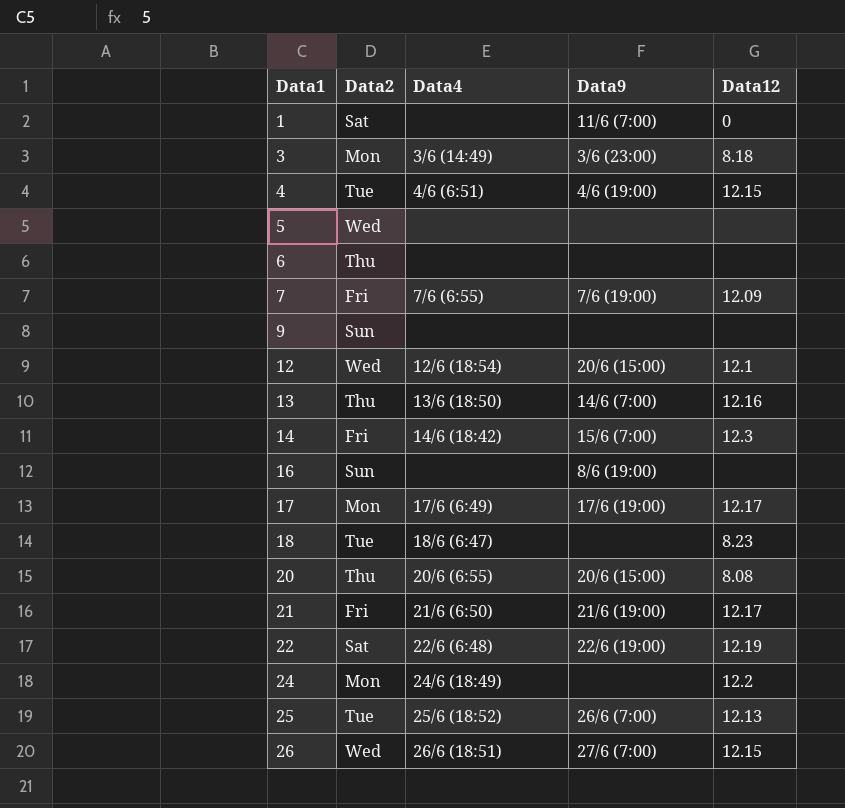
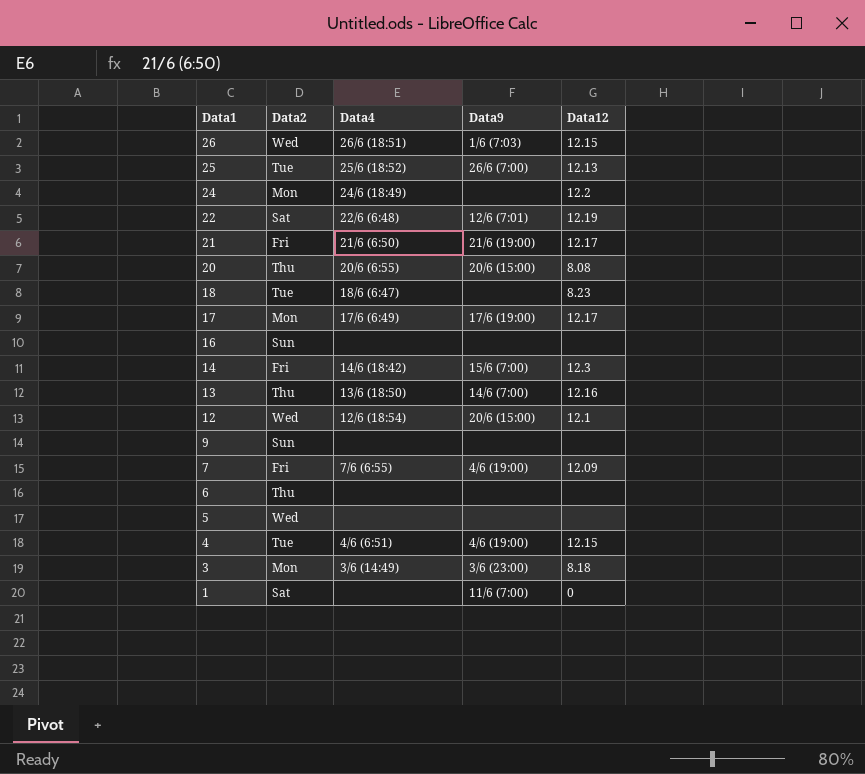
row order: Data1 ascending -> Data1 descending
26 | Data9: 27/6 (7:00) -> 1/6 (7:03)
22 | Data9: 22/6 (19:00) -> 12/6 (7:01)
16 | Data9: 8/6 (19:00) -> none
7 | Data9: 7/6 (19:00) -> 4/6 (19:00)

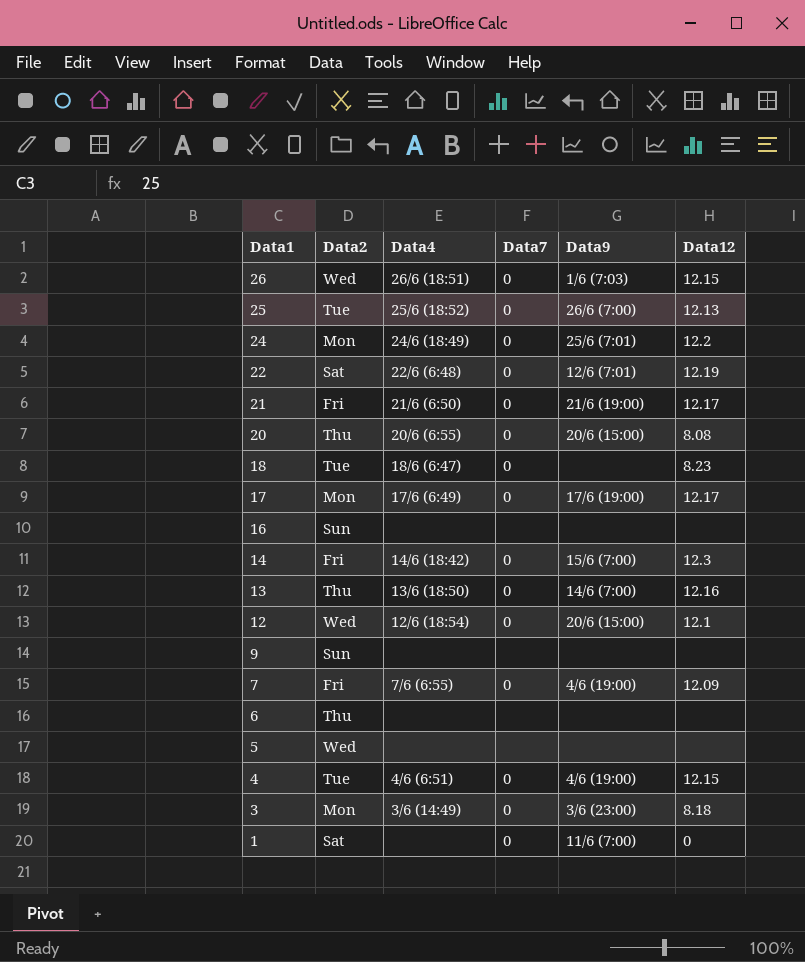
column Data7 | position: none -> 4
24 | Data9: none -> 25/6 (7:01)

